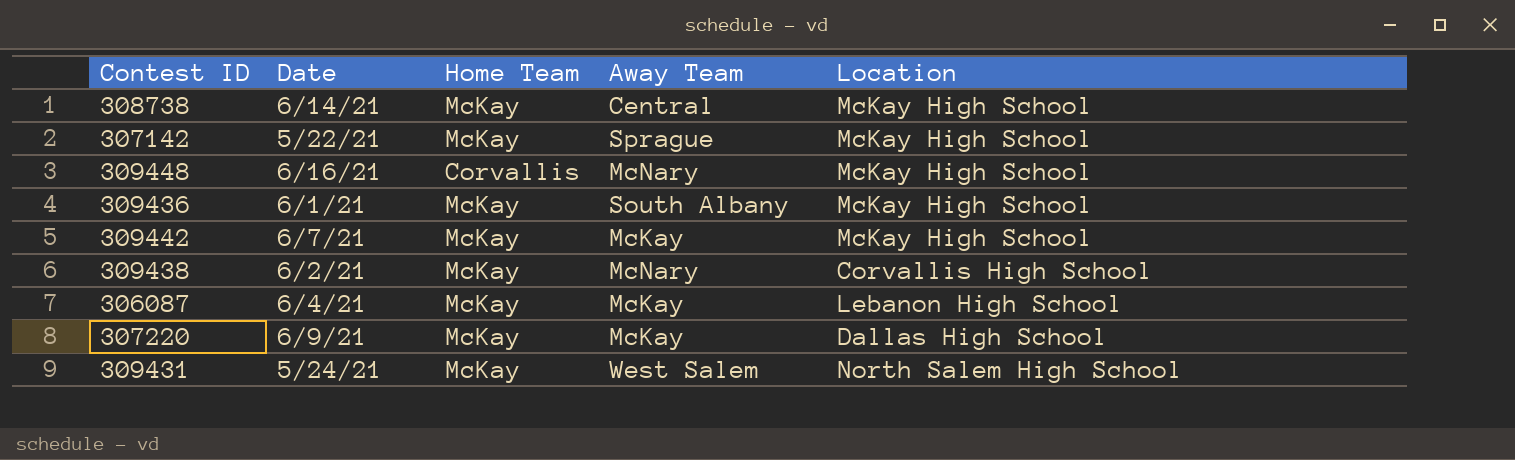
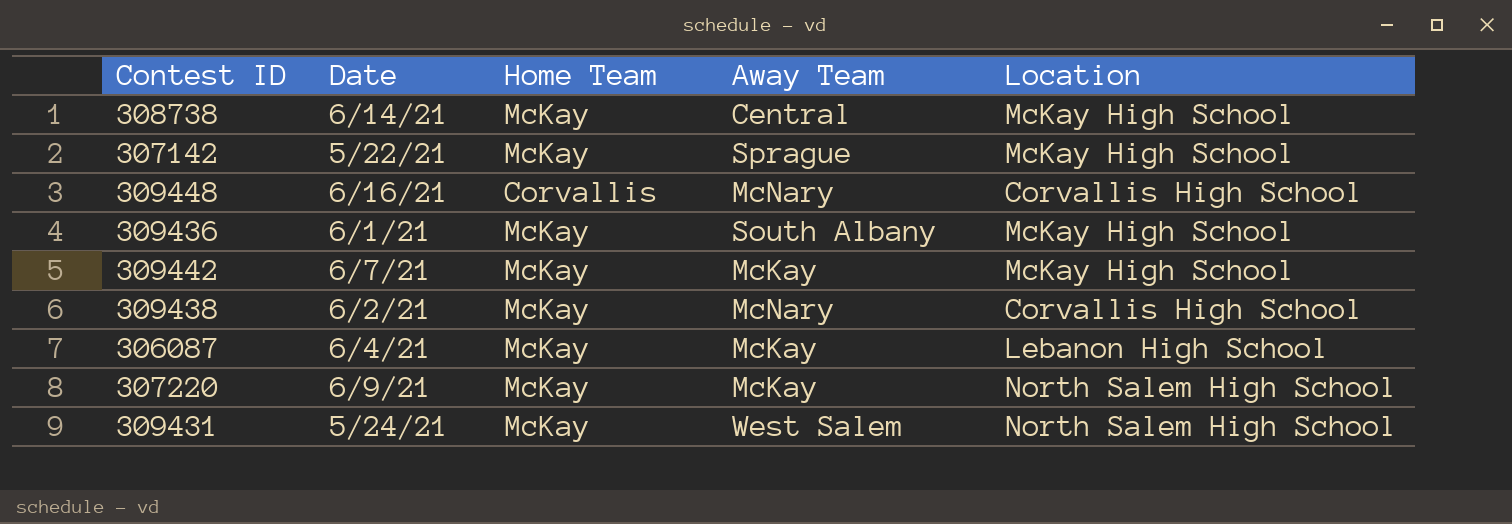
309448 | Location: McKay High School -> Corvallis High School
307220 | Location: Dallas High School -> North Salem High School

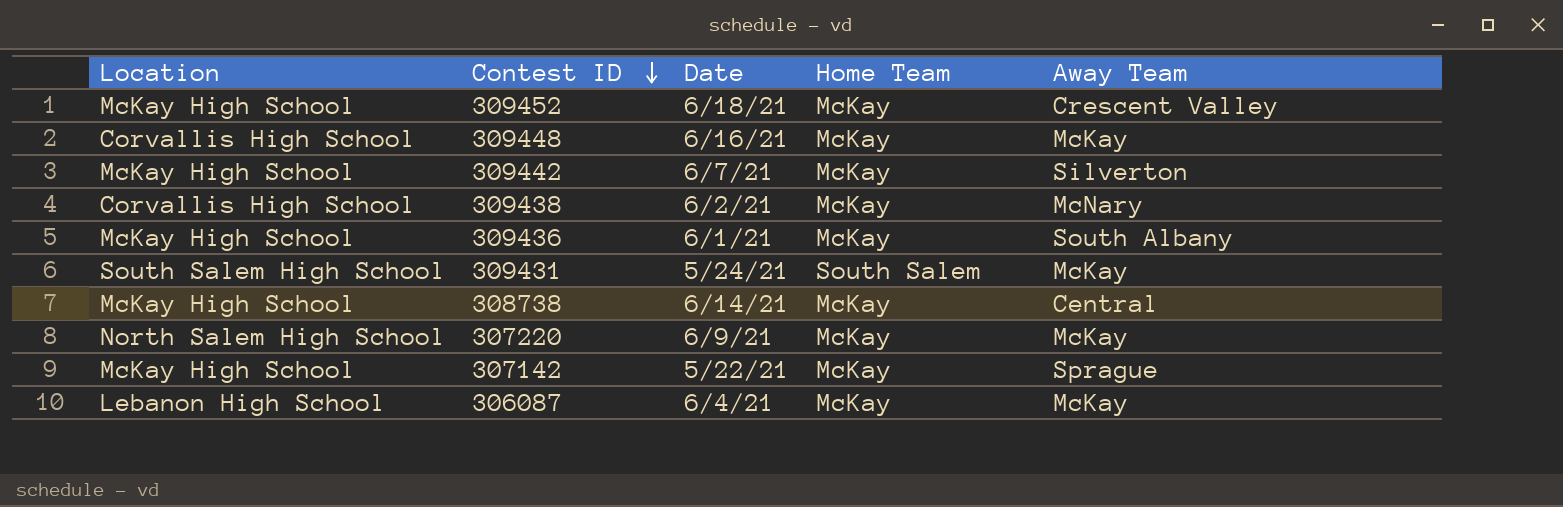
row order: none -> Contest ID descending
column Location | position: 5 -> 1
row 309452: none -> McKay High School | 6/18/21 | McKay | Crescent Valley
309448 | Home Team: Corvallis -> McKay
309448 | Away Team: McNary -> McKay
309442 | Away Team: McKay -> Silverton
309431 | Location: North Salem High School -> South Salem High School
309431 | Home Team: McKay -> South Salem
309431 | Away Team: West Salem -> McKay

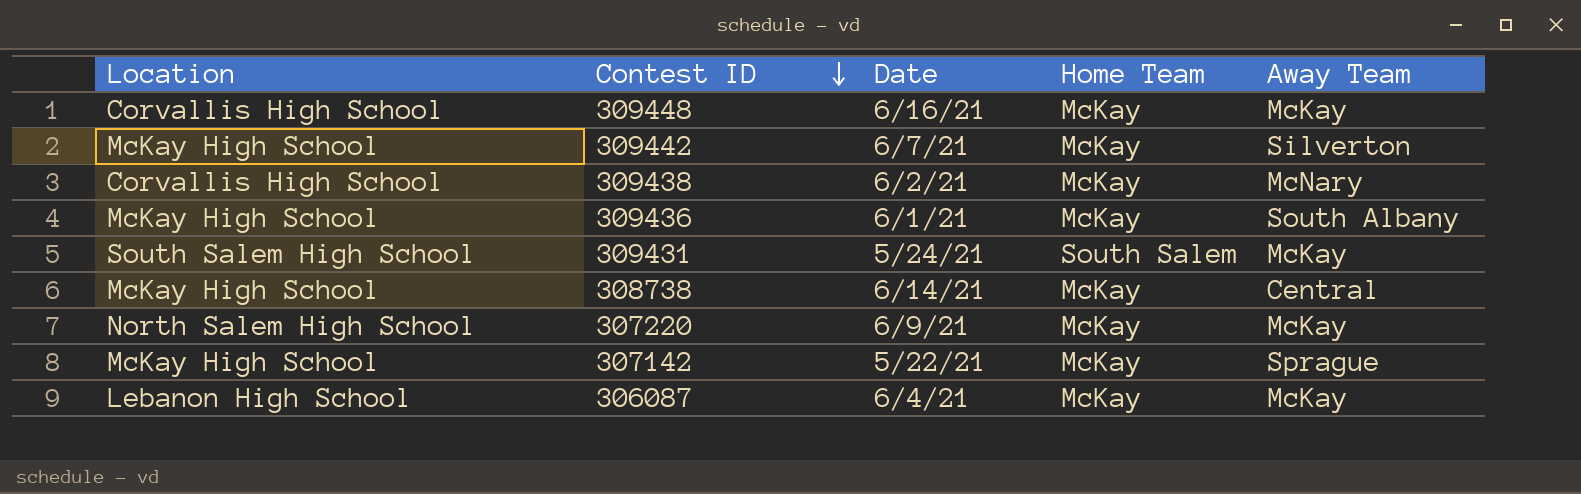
row 309452: McKay High School | 6/18/21 | McKay | Crescent Valley -> none

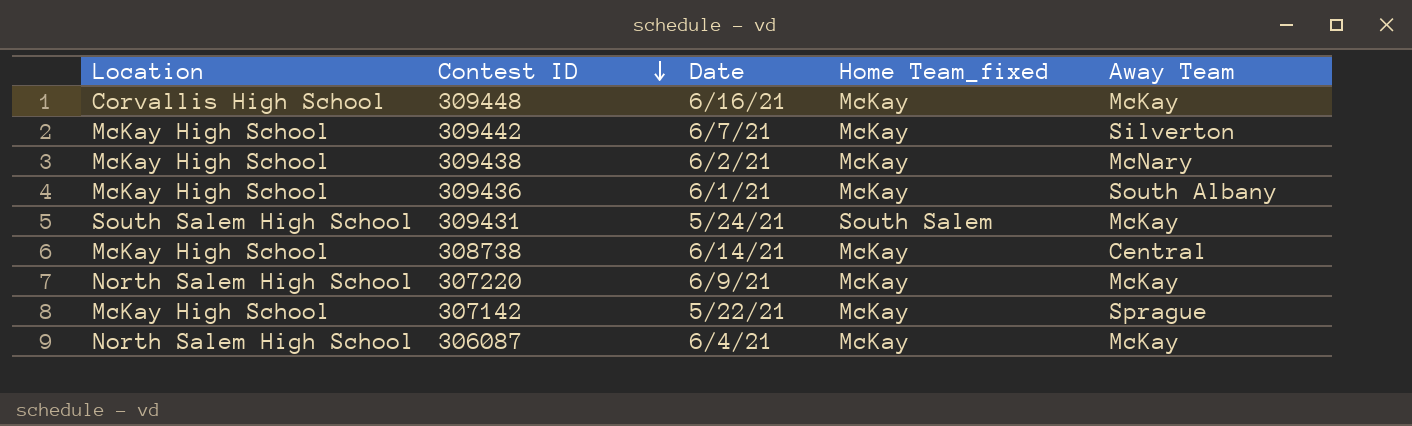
column name: Home Team -> Home Team_fixed
309438 | Location: Corvallis High School -> McKay High School
306087 | Location: Lebanon High School -> North Salem High School

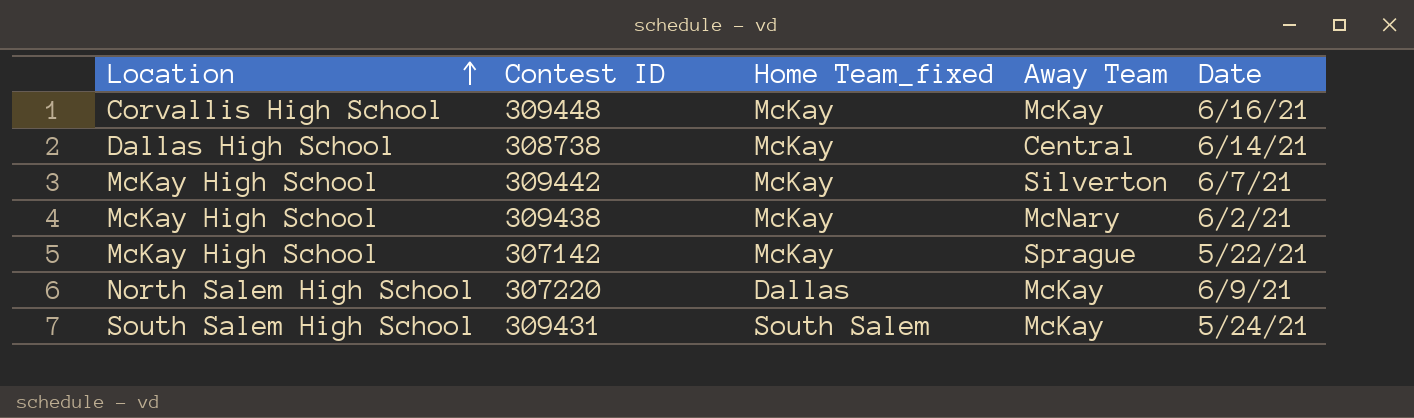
row order: Contest ID descending -> Location ascending
column Date | position: 3 -> 5
row 309436: McKay High School | 6/1/21 | McKay | South Albany -> none
row 306087: North Salem High School | 6/4/21 | McKay | McKay -> none
308738 | Location: McKay High School -> Dallas High School
307220 | Home Team_fixed: McKay -> Dallas

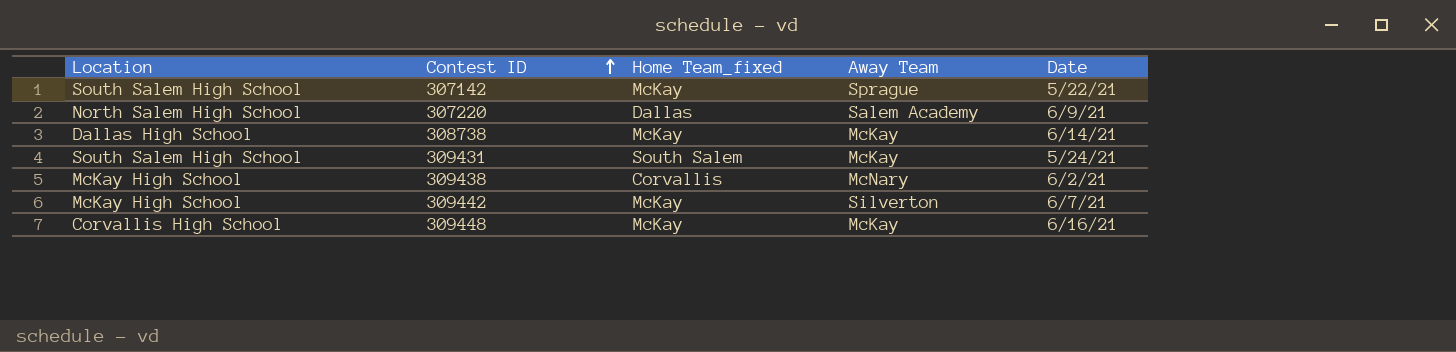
row order: Location ascending -> Contest ID ascending
307142 | Location: McKay High School -> South Salem High School
307220 | Away Team: McKay -> Salem Academy
308738 | Away Team: Central -> McKay
309438 | Home Team_fixed: McKay -> Corvallis

